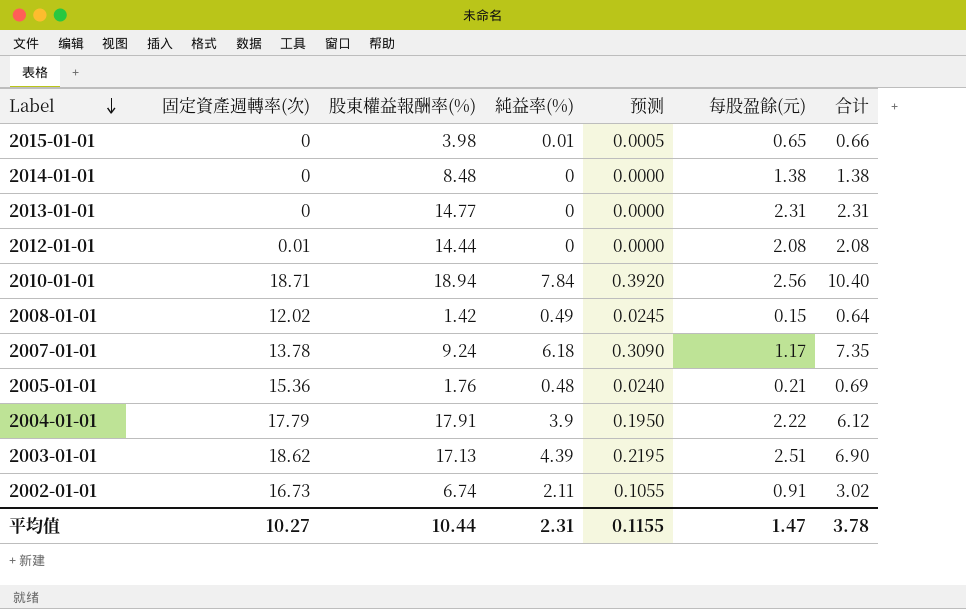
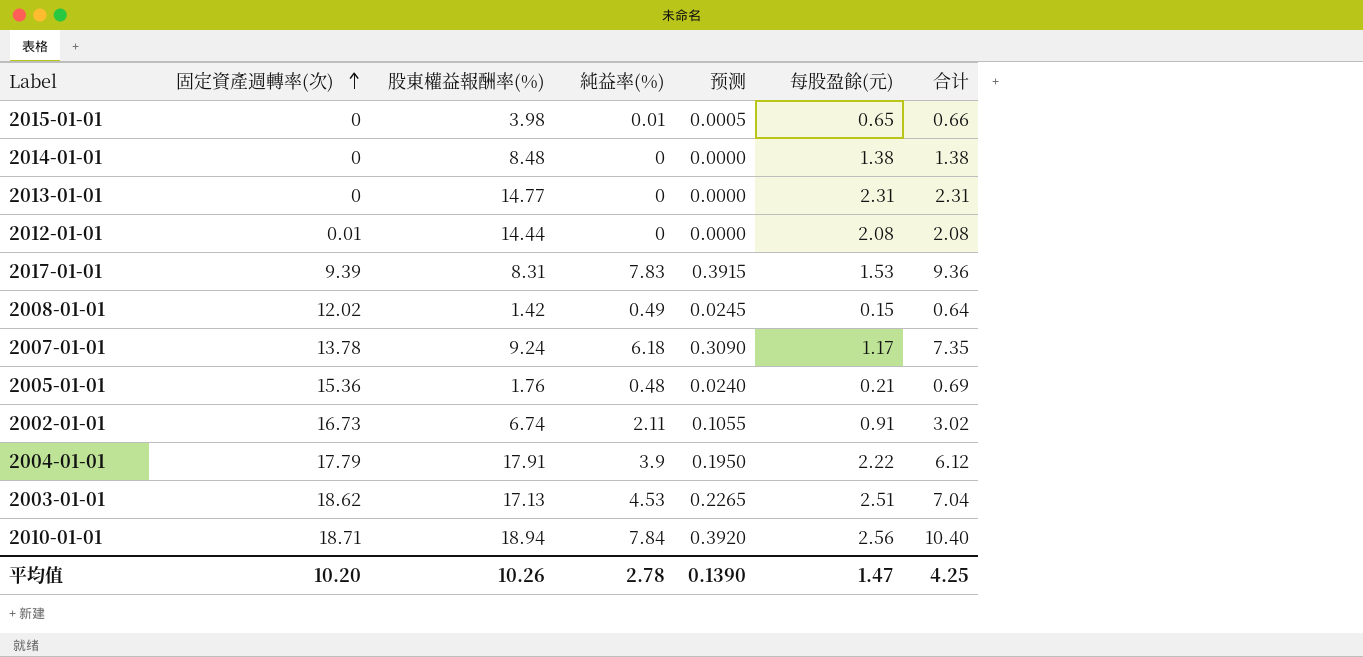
row order: Label descending -> 固定資產週轉率(次) ascending
row 2017-01-01: none -> 9.39 | 8.31 | 7.83 | 0.3915 | 1.53 | 9.36
2003-01-01 | 純益率(%): 4.39 -> 4.53
2003-01-01 | 预测: 0.2195 -> 0.2265
2003-01-01 | 合计: 6.90 -> 7.04
平均值 | 固定資產週轉率(次): 10.27 -> 10.20
平均值 | 股東權益報酬率(%): 10.44 -> 10.26
平均值 | 純益率(%): 2.31 -> 2.78
平均值 | 预测: 0.1155 -> 0.1390
平均值 | 合计: 3.78 -> 4.25

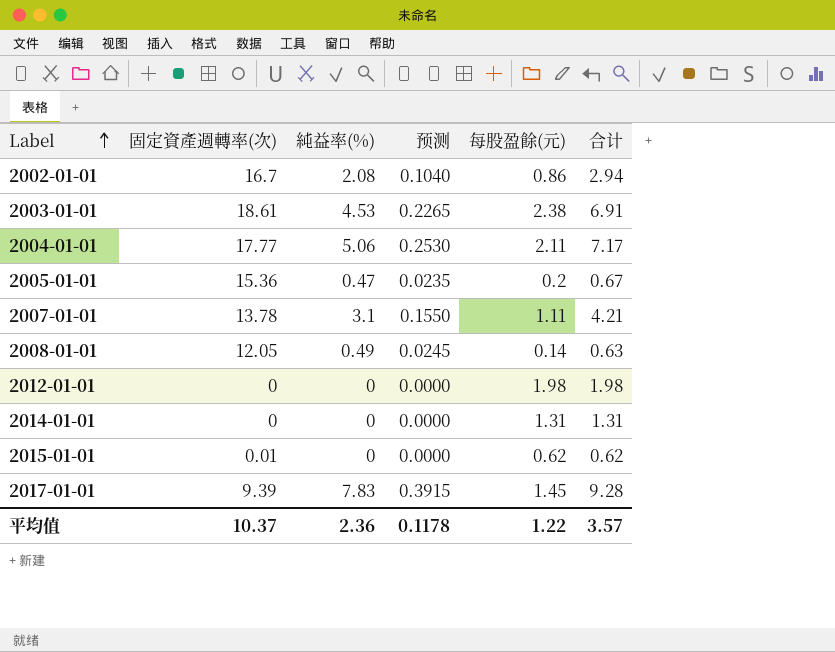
row order: 固定資產週轉率(次) ascending -> Label ascending
column 股東權益報酬率(%) | position: 3 -> none
row 2013-01-01: 0 | 14.77 | 0 | 0.0000 | 2.31 | 2.31 -> none
row 2010-01-01: 18.71 | 18.94 | 7.84 | 0.3920 | 2.56 | 10.40 -> none
2002-01-01 | 固定資產週轉率(次): 16.73 -> 16.7
2002-01-01 | 純益率(%): 2.11 -> 2.08
2002-01-01 | 预测: 0.1055 -> 0.1040
2002-01-01 | 每股盈餘(元): 0.91 -> 0.86
2002-01-01 | 合计: 3.02 -> 2.94
2003-01-01 | 固定資產週轉率(次): 18.62 -> 18.61
2003-01-01 | 每股盈餘(元): 2.51 -> 2.38
2003-01-01 | 合计: 7.04 -> 6.91
2004-01-01 | 固定資產週轉率(次): 17.79 -> 17.77
2004-01-01 | 純益率(%): 3.9 -> 5.06
2004-01-01 | 预测: 0.1950 -> 0.2530
2004-01-01 | 每股盈餘(元): 2.22 -> 2.11
2004-01-01 | 合计: 6.12 -> 7.17
2005-01-01 | 純益率(%): 0.48 -> 0.47
2005-01-01 | 预测: 0.0240 -> 0.0235
2005-01-01 | 每股盈餘(元): 0.21 -> 0.2
2005-01-01 | 合计: 0.69 -> 0.67
2007-01-01 | 純益率(%): 6.18 -> 3.1
2007-01-01 | 预测: 0.3090 -> 0.1550
2007-01-01 | 每股盈餘(元): 1.17 -> 1.11
2007-01-01 | 合计: 7.35 -> 4.21
2008-01-01 | 固定資產週轉率(次): 12.02 -> 12.05
2008-01-01 | 每股盈餘(元): 0.15 -> 0.14
2008-01-01 | 合计: 0.64 -> 0.63
2012-01-01 | 固定資產週轉率(次): 0.01 -> 0
2012-01-01 | 每股盈餘(元): 2.08 -> 1.98
2012-01-01 | 合计: 2.08 -> 1.98
2014-01-01 | 每股盈餘(元): 1.38 -> 1.31
2014-01-01 | 合计: 1.38 -> 1.31
2015-01-01 | 固定資產週轉率(次): 0 -> 0.01
2015-01-01 | 純益率(%): 0.01 -> 0
2015-01-01 | 预测: 0.0005 -> 0.0000
2015-01-01 | 每股盈餘(元): 0.65 -> 0.62
2015-01-01 | 合计: 0.66 -> 0.62
2017-01-01 | 每股盈餘(元): 1.53 -> 1.45
2017-01-01 | 合计: 9.36 -> 9.28
平均值 | 固定資產週轉率(次): 10.20 -> 10.37
平均值 | 純益率(%): 2.78 -> 2.36
平均值 | 预测: 0.1390 -> 0.1178
平均值 | 每股盈餘(元): 1.47 -> 1.22
平均值 | 合计: 4.25 -> 3.57

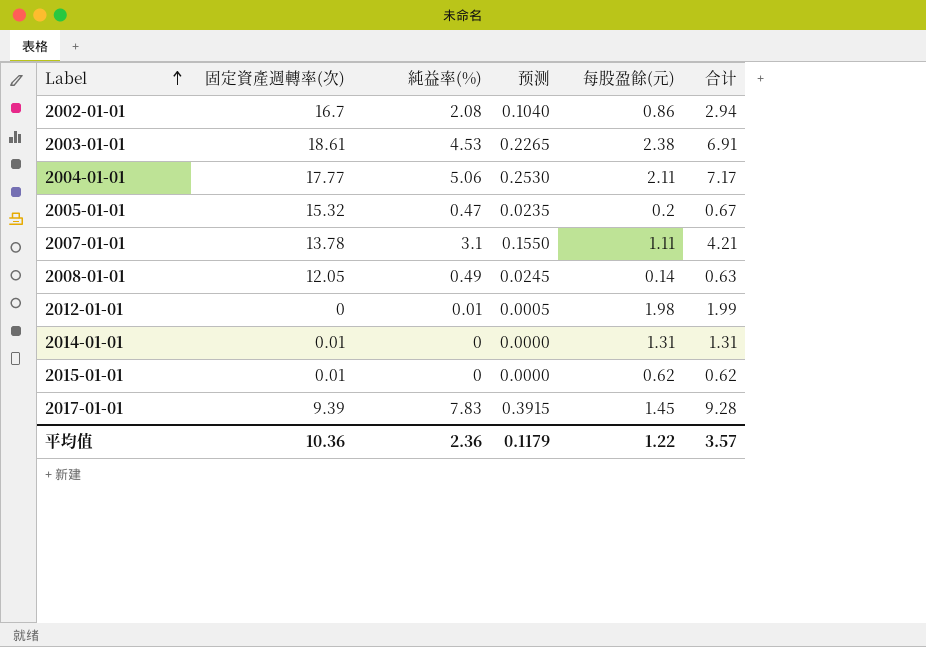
2005-01-01 | 固定資產週轉率(次): 15.36 -> 15.32
2012-01-01 | 純益率(%): 0 -> 0.01
2012-01-01 | 预测: 0.0000 -> 0.0005
2012-01-01 | 合计: 1.98 -> 1.99
2014-01-01 | 固定資產週轉率(次): 0 -> 0.01
平均值 | 固定資產週轉率(次): 10.37 -> 10.36
平均值 | 预测: 0.1178 -> 0.1179

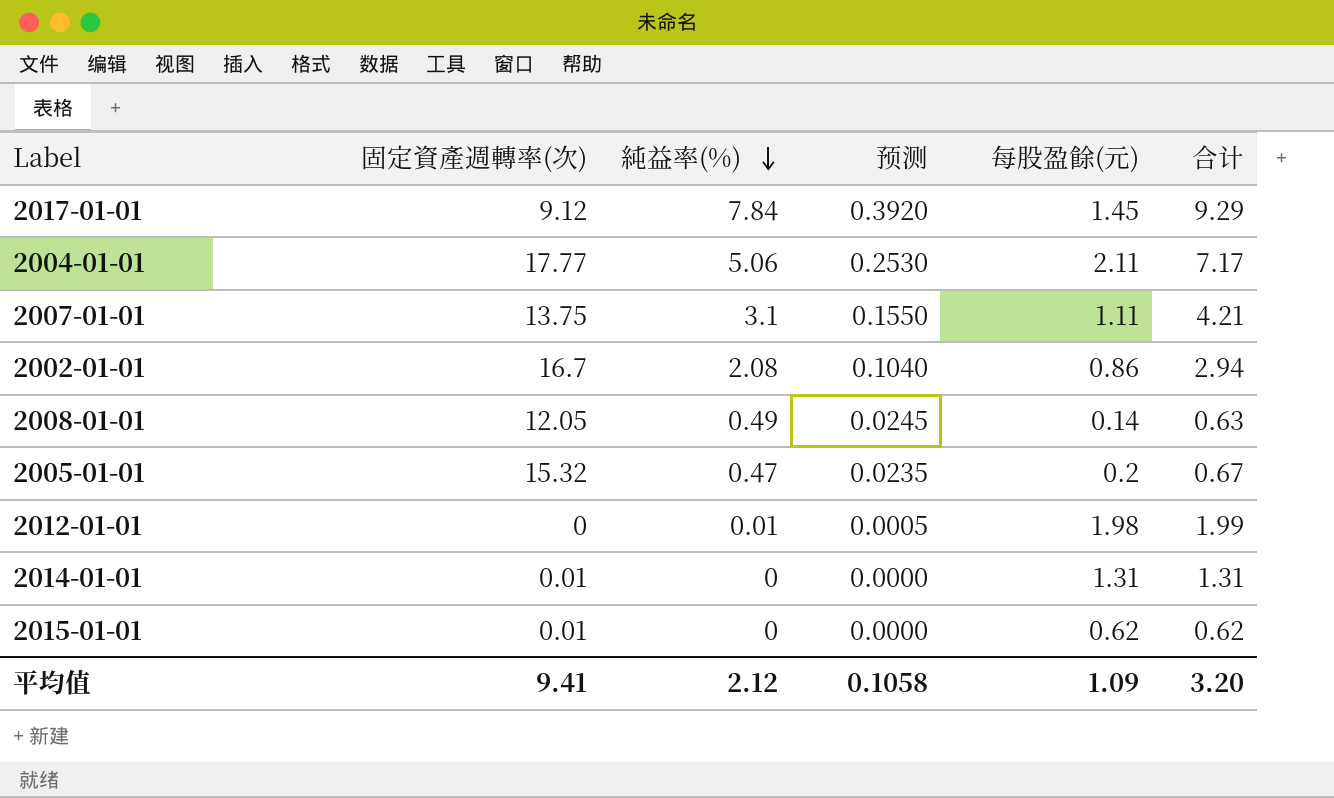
row order: Label ascending -> 純益率(%) descending
row 2003-01-01: 18.61 | 4.53 | 0.2265 | 2.38 | 6.91 -> none
2017-01-01 | 固定資產週轉率(次): 9.39 -> 9.12
2017-01-01 | 純益率(%): 7.83 -> 7.84
2017-01-01 | 预测: 0.3915 -> 0.3920
2017-01-01 | 合计: 9.28 -> 9.29
2007-01-01 | 固定資產週轉率(次): 13.78 -> 13.75
平均值 | 固定資產週轉率(次): 10.36 -> 9.41
平均值 | 純益率(%): 2.36 -> 2.12
平均值 | 预测: 0.1179 -> 0.1058
平均值 | 每股盈餘(元): 1.22 -> 1.09
平均值 | 合计: 3.57 -> 3.20

